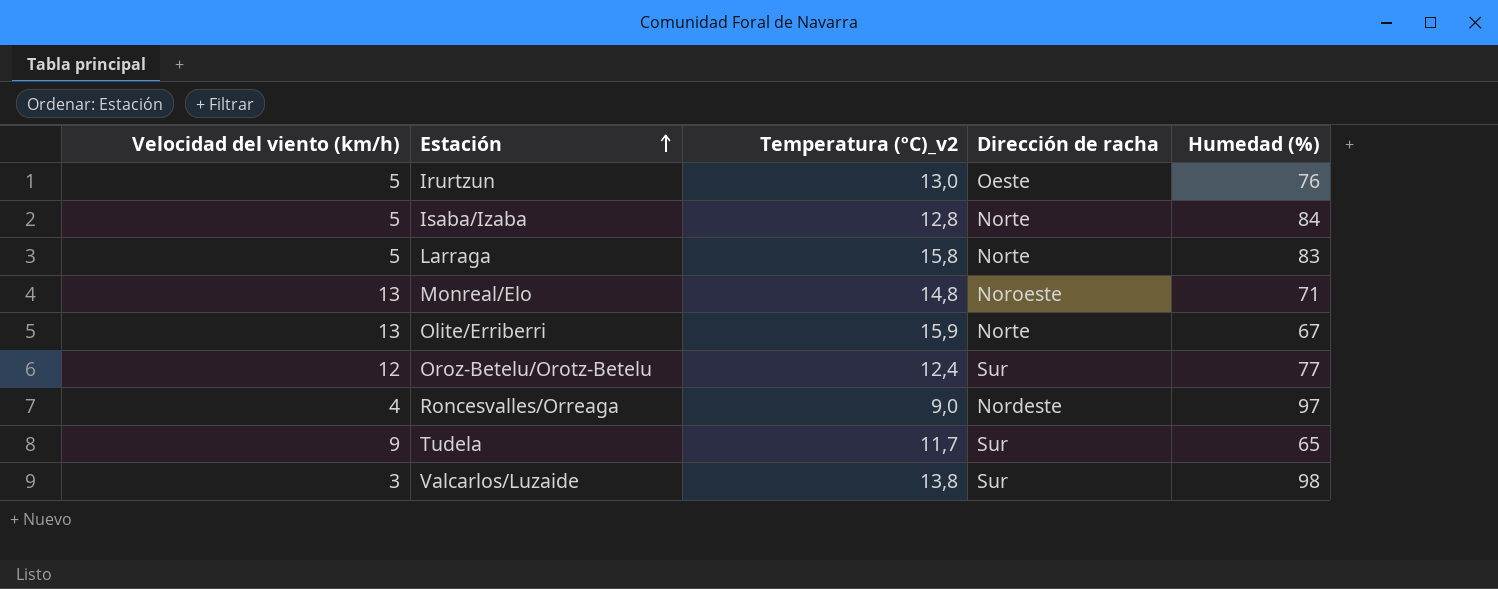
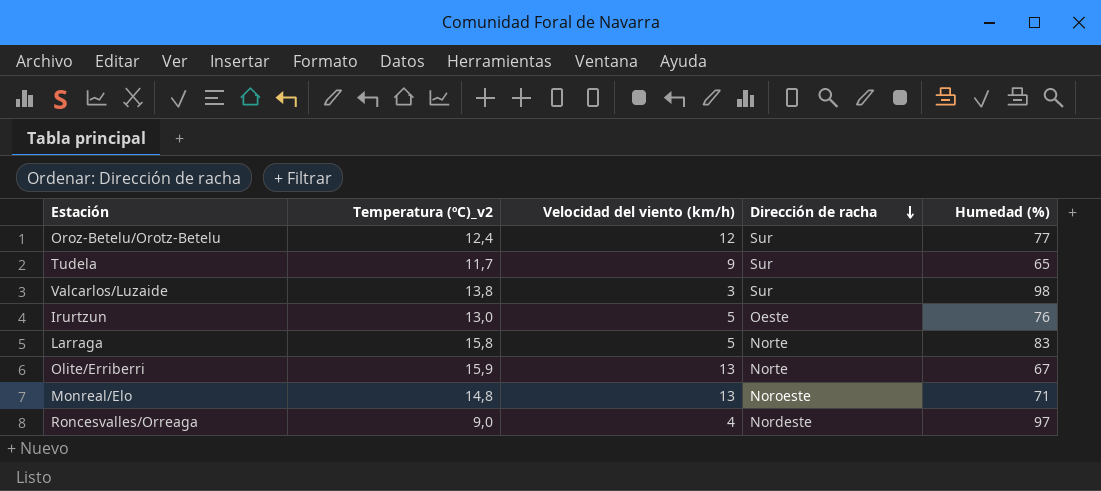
row order: Estación ascending -> Dirección de racha descending
column Velocidad del viento (km/h) | position: 1 -> 3
row Isaba/Izaba: 5 | 12,8 | Norte | 84 -> none

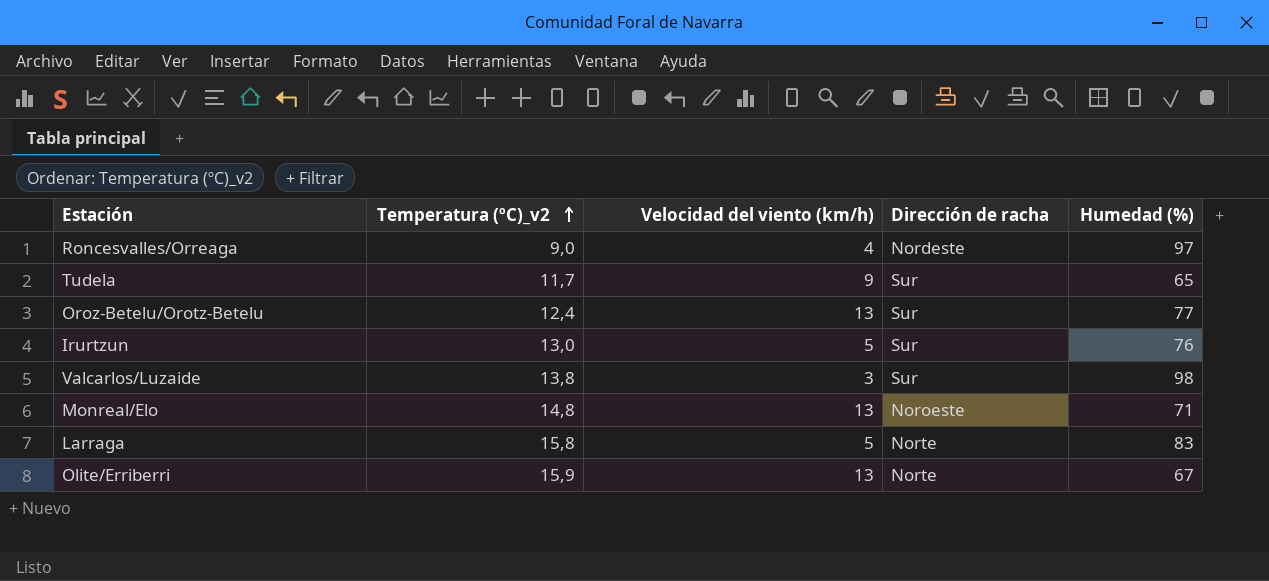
row order: Dirección de racha descending -> Temperatura (ºC)_v2 ascending
Oroz-Betelu/Orotz-Betelu | Velocidad del viento (km/h): 12 -> 13
Irurtzun | Dirección de racha: Oeste -> Sur

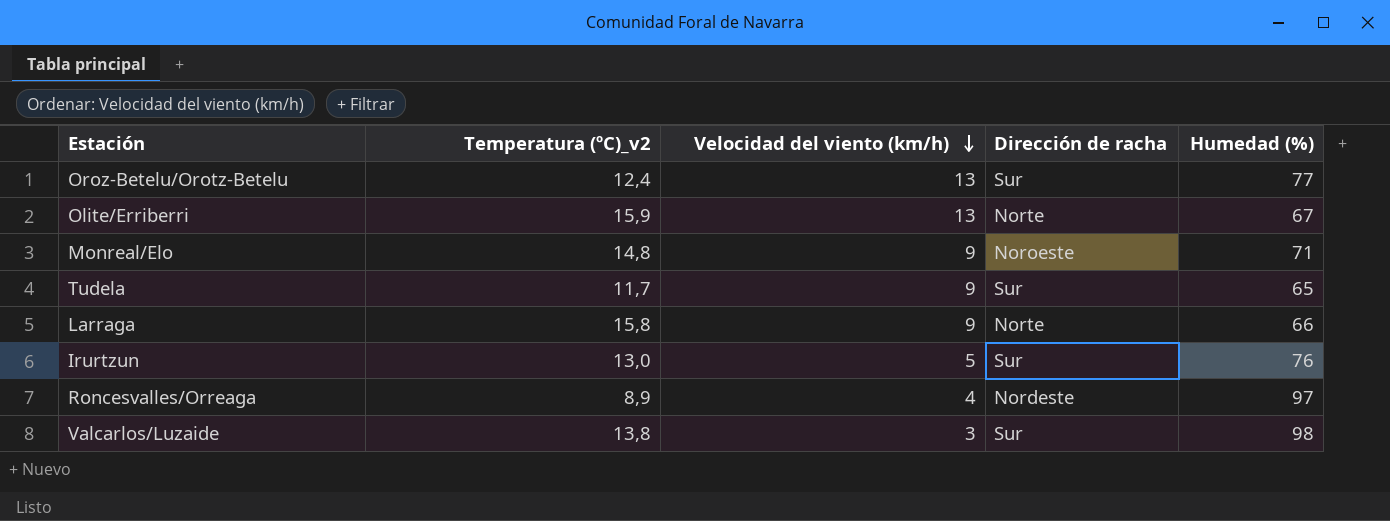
row order: Temperatura (ºC)_v2 ascending -> Velocidad del viento (km/h) descending
Monreal/Elo | Velocidad del viento (km/h): 13 -> 9
Larraga | Velocidad del viento (km/h): 5 -> 9
Larraga | Humedad (%): 83 -> 66
Roncesvalles/Orreaga | Temperatura (ºC)_v2: 9,0 -> 8,9

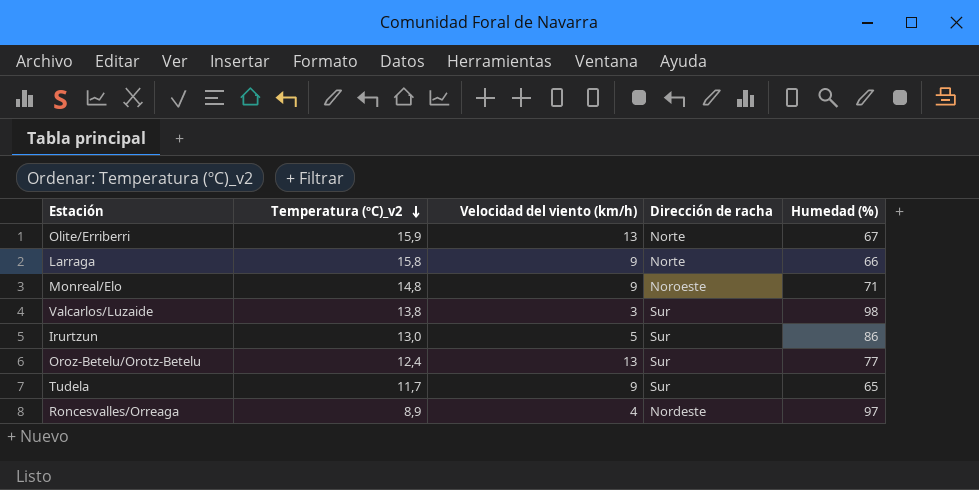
row order: Velocidad del viento (km/h) descending -> Temperatura (ºC)_v2 descending
Irurtzun | Humedad (%): 76 -> 86

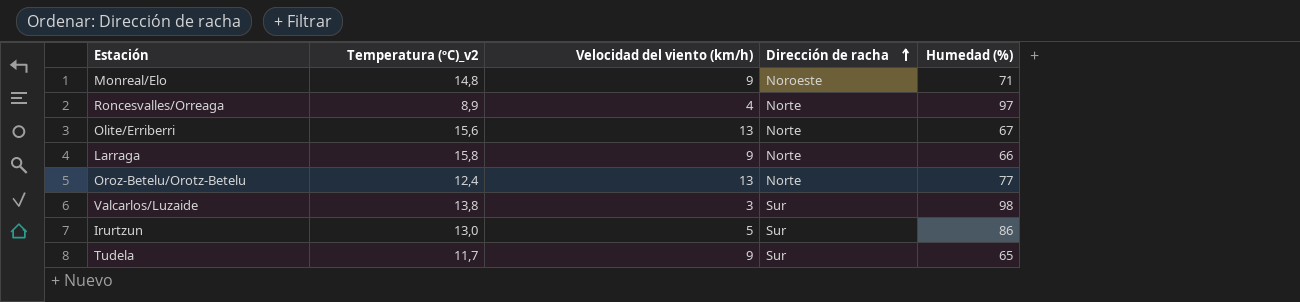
row order: Temperatura (ºC)_v2 descending -> Dirección de racha ascending
Roncesvalles/Orreaga | Dirección de racha: Nordeste -> Norte
Olite/Erriberri | Temperatura (ºC)_v2: 15,9 -> 15,6
Oroz-Betelu/Orotz-Betelu | Dirección de racha: Sur -> Norte

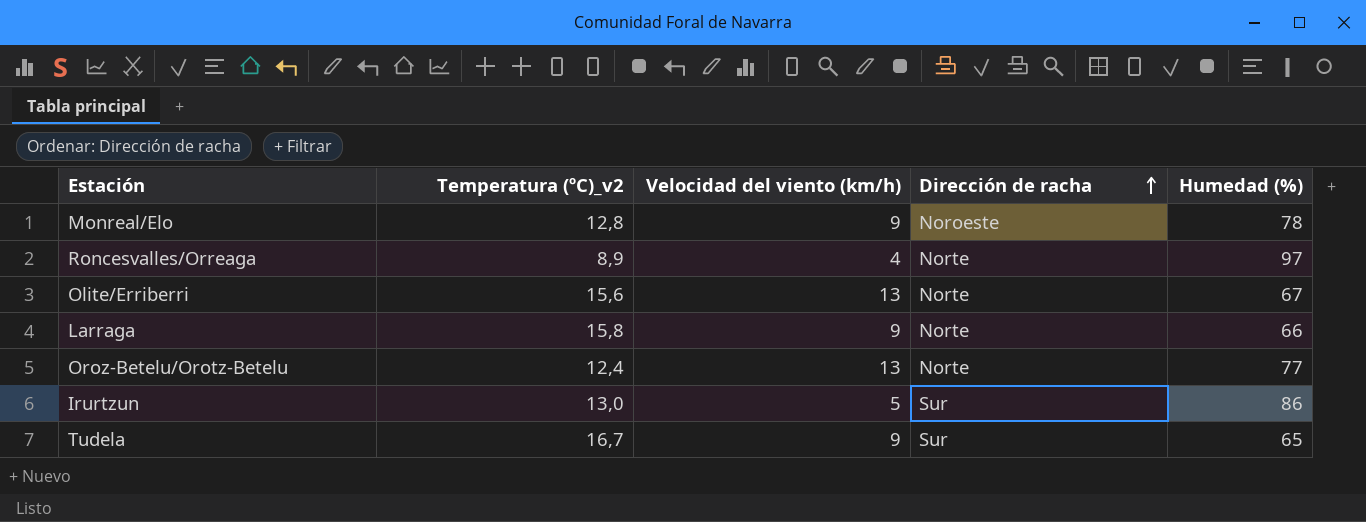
row Valcarlos/Luzaide: 13,8 | 3 | Sur | 98 -> none
Monreal/Elo | Temperatura (ºC)_v2: 14,8 -> 12,8
Monreal/Elo | Humedad (%): 71 -> 78
Tudela | Temperatura (ºC)_v2: 11,7 -> 16,7

